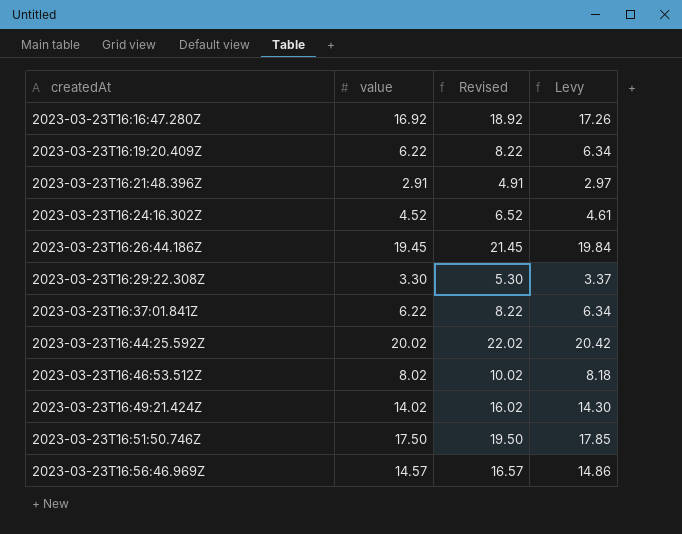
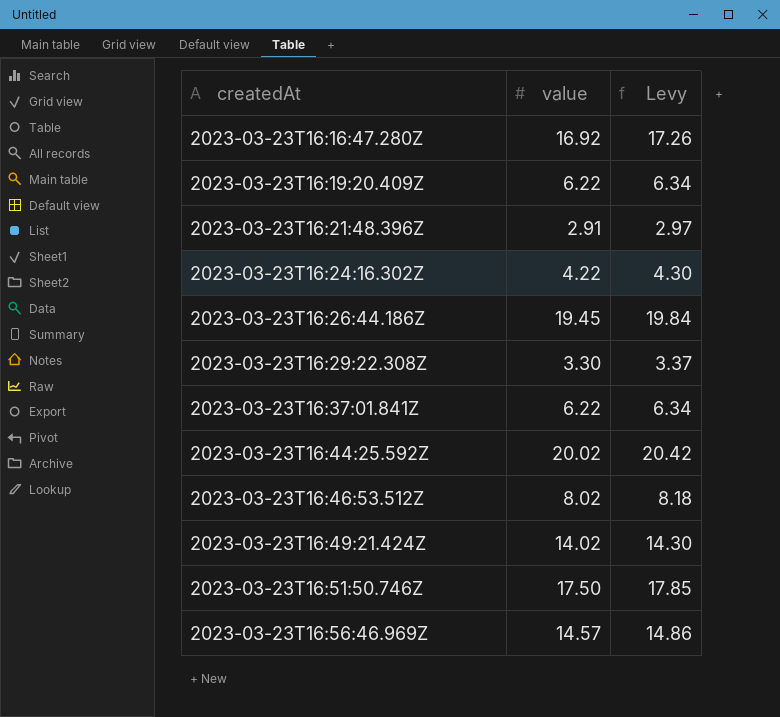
column Revised | formula: [value] + 2 -> none
2023-03-23T16:24:16.302Z | value: 4.52 -> 4.22
2023-03-23T16:24:16.302Z | Levy: 4.61 -> 4.30

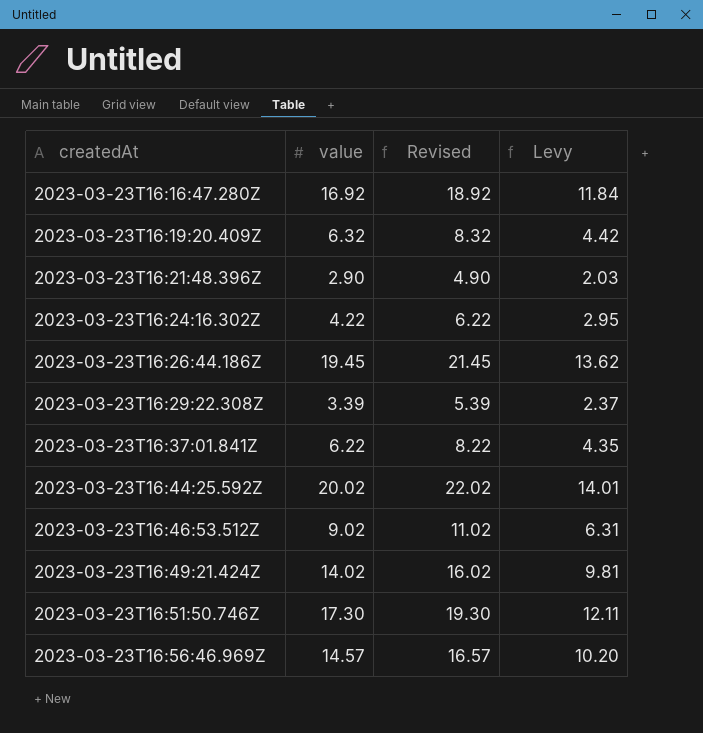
column Revised | formula: none -> [value] + 2
column Levy | formula: [value] * 1.02 -> [value] * 0.7
2023-03-23T16:19:20.409Z | value: 6.22 -> 6.32
2023-03-23T16:21:48.396Z | value: 2.91 -> 2.90
2023-03-23T16:29:22.308Z | value: 3.30 -> 3.39
2023-03-23T16:46:53.512Z | value: 8.02 -> 9.02
2023-03-23T16:51:50.746Z | value: 17.50 -> 17.30

